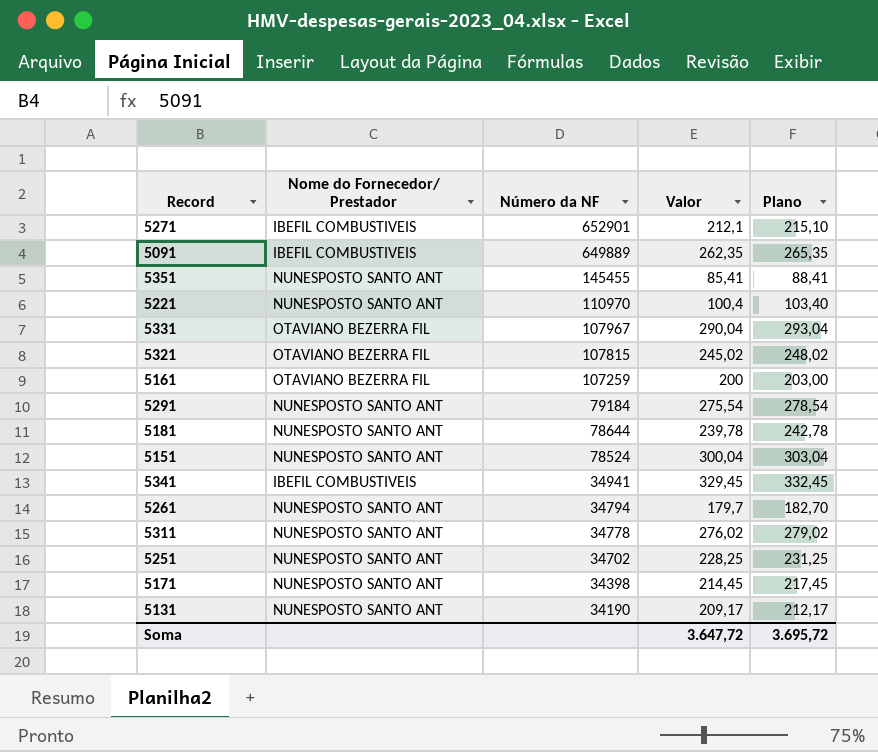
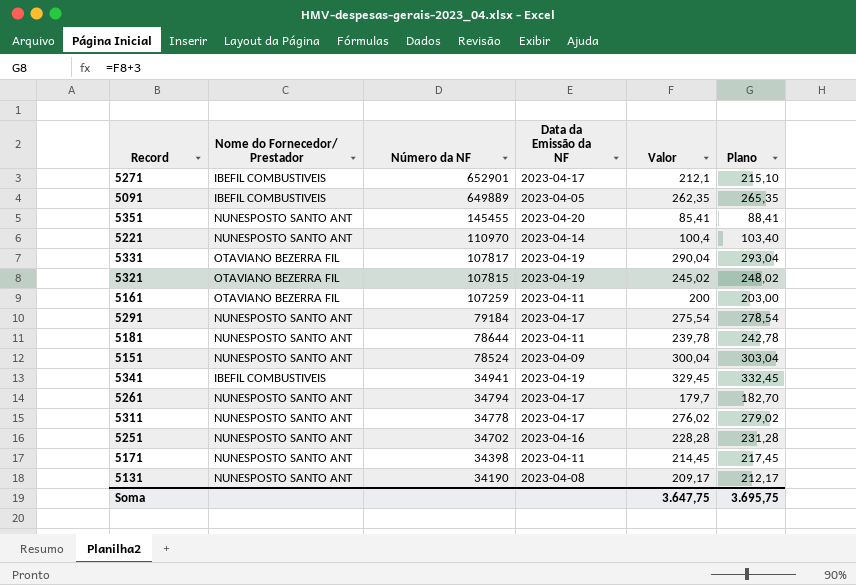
column Data da Emissão da NF | position: none -> 4
5331 | Número da NF: 107967 -> 107817
5251 | Valor: 228,25 -> 228,28
5251 | Plano: 231,25 -> 231,28
Soma | Valor: 3.647,72 -> 3.647,75
Soma | Plano: 3.695,72 -> 3.695,75

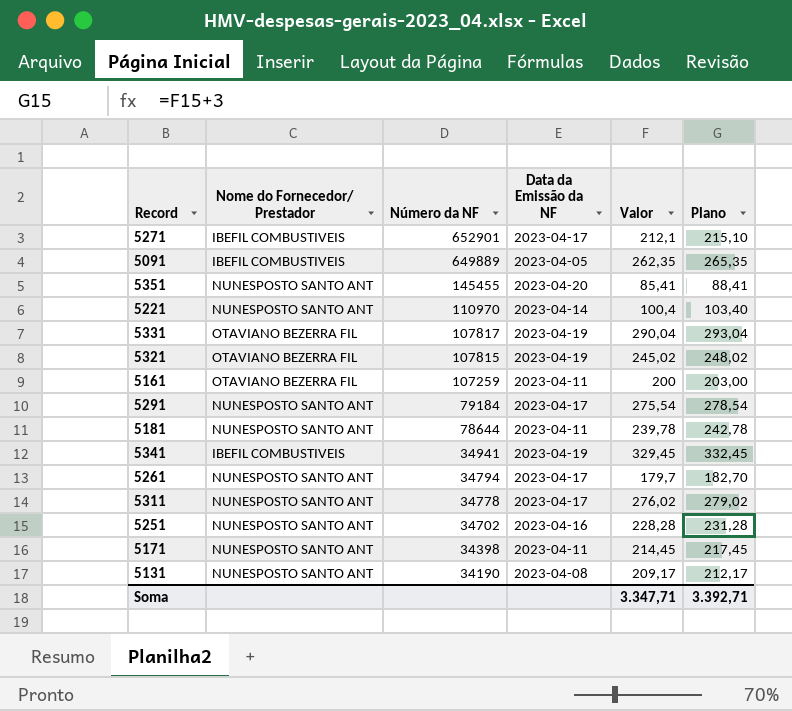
row 5151: NUNESPOSTO SANTO ANT | 78524 | 2023-04-09 | 300,04 | 303,04 -> none
Soma | Valor: 3.647,75 -> 3.347,71
Soma | Plano: 3.695,75 -> 3.392,71

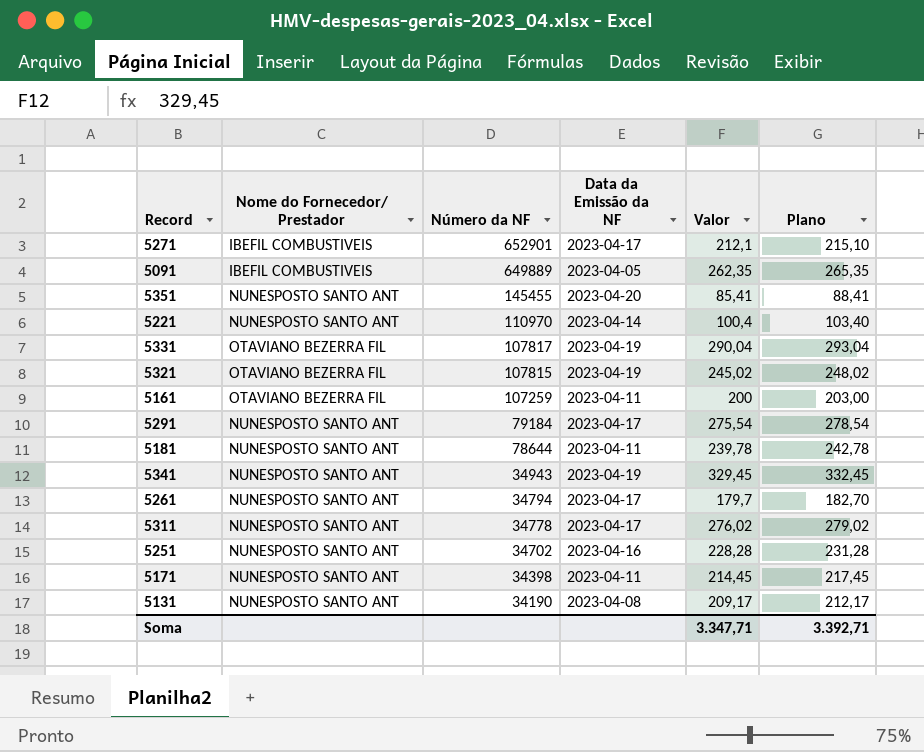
5341 | Nome do Fornecedor/ Prestador: IBEFIL COMBUSTIVEIS -> NUNESPOSTO SANTO ANT
5341 | Número da NF: 34941 -> 34943

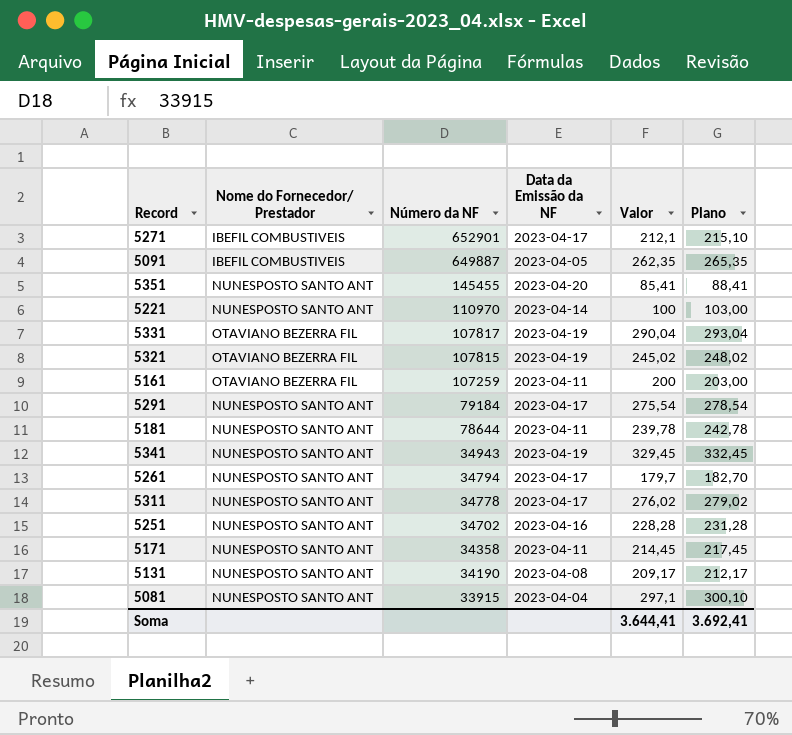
5091 | Número da NF: 649889 -> 649887
5221 | Valor: 100,4 -> 100
5221 | Plano: 103,40 -> 103,00
5171 | Número da NF: 34398 -> 34358
row 5081: none -> NUNESPOSTO SANTO ANT | 33915 | 2023-04-04 | 297,1 | 300,10
Soma | Valor: 3.347,71 -> 3.644,41
Soma | Plano: 3.392,71 -> 3.692,41

